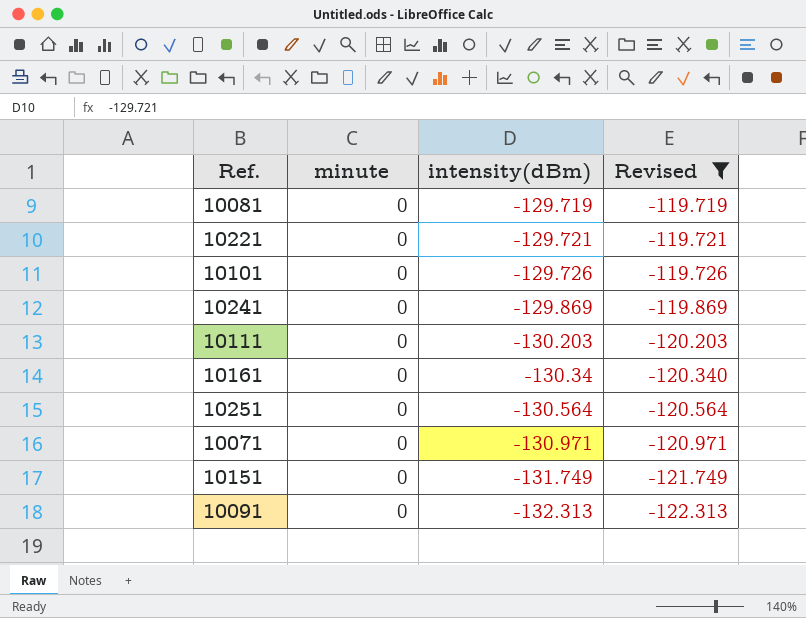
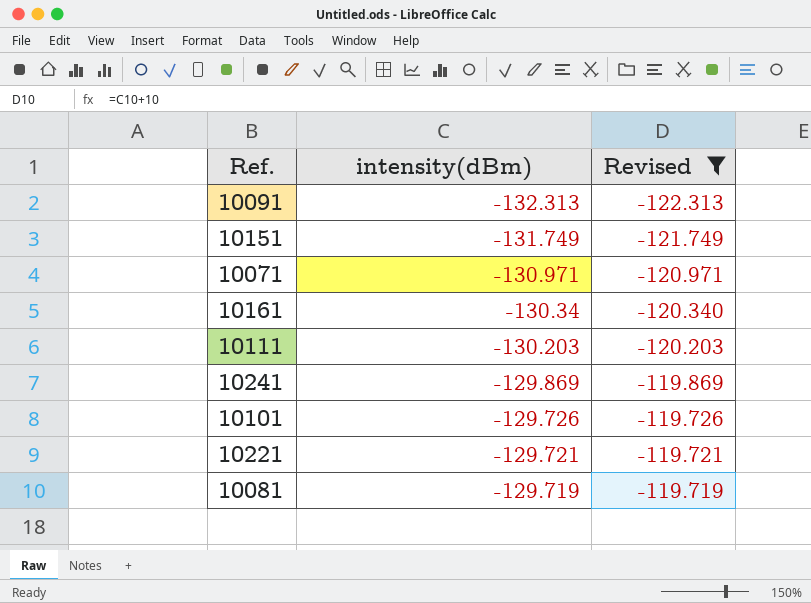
row order: intensity(dBm) descending -> intensity(dBm) ascending
column minute | position: 2 -> none
row 10251: 0 | -130.564 | -120.564 -> none

